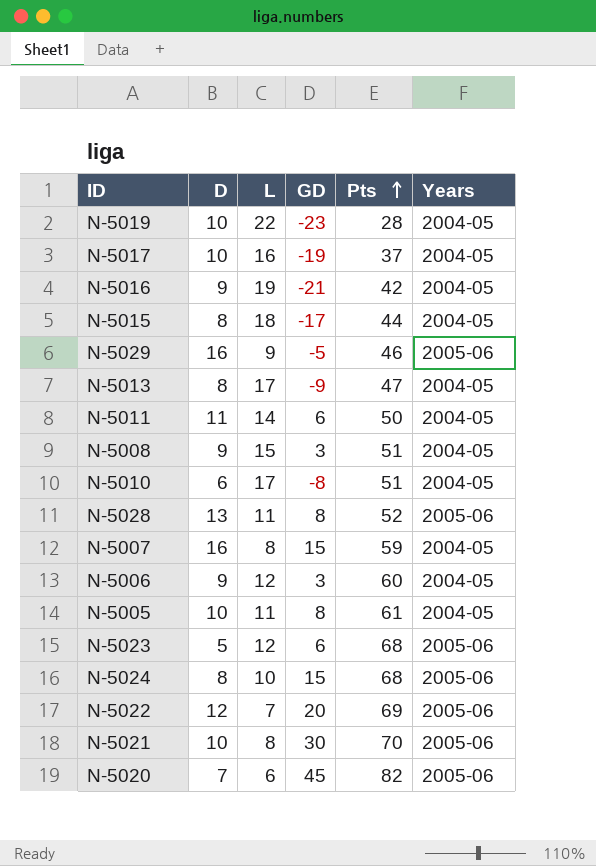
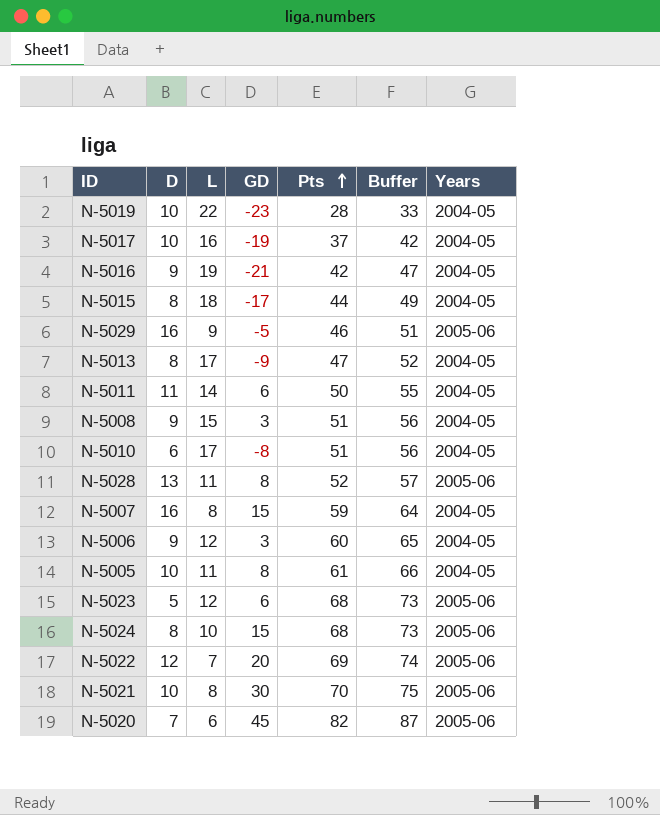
column Buffer | formula: none -> [Pts] + 5

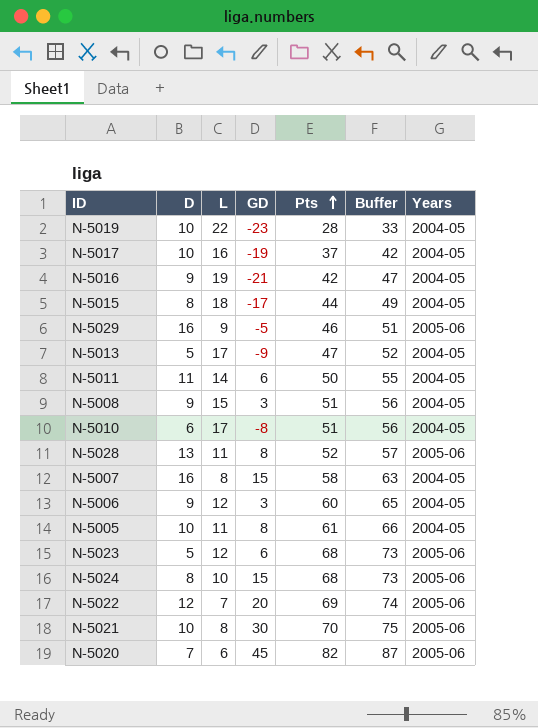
N-5013 | D: 8 -> 5
N-5007 | Pts: 59 -> 58
N-5007 | Buffer: 64 -> 63

